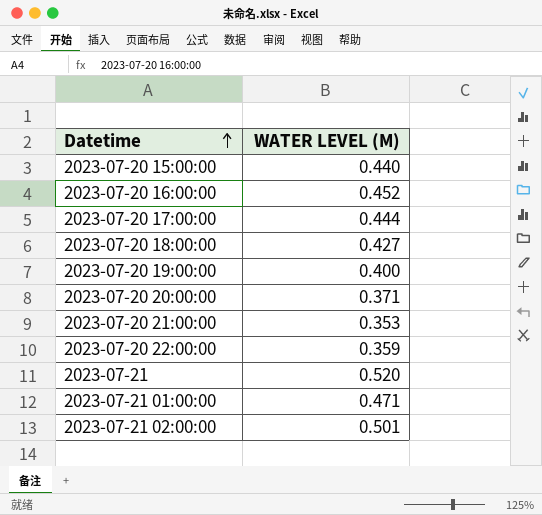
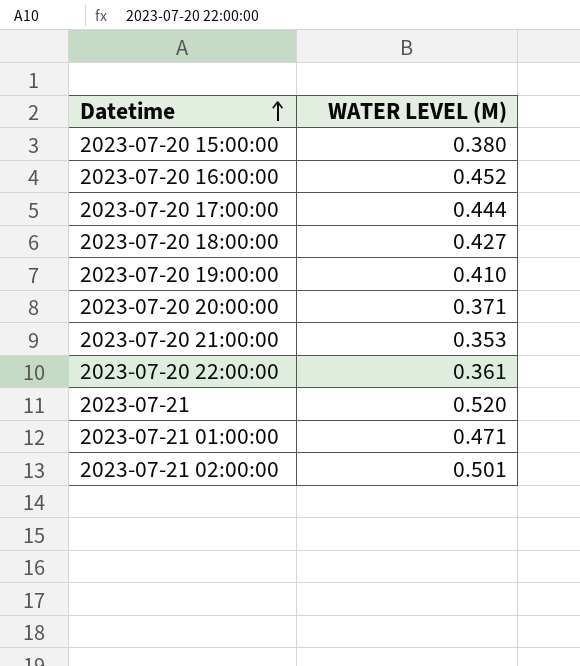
2023-07-20 15:00:00 | WATER LEVEL (M): 0.440 -> 0.380
2023-07-20 19:00:00 | WATER LEVEL (M): 0.400 -> 0.410
2023-07-20 22:00:00 | WATER LEVEL (M): 0.359 -> 0.361

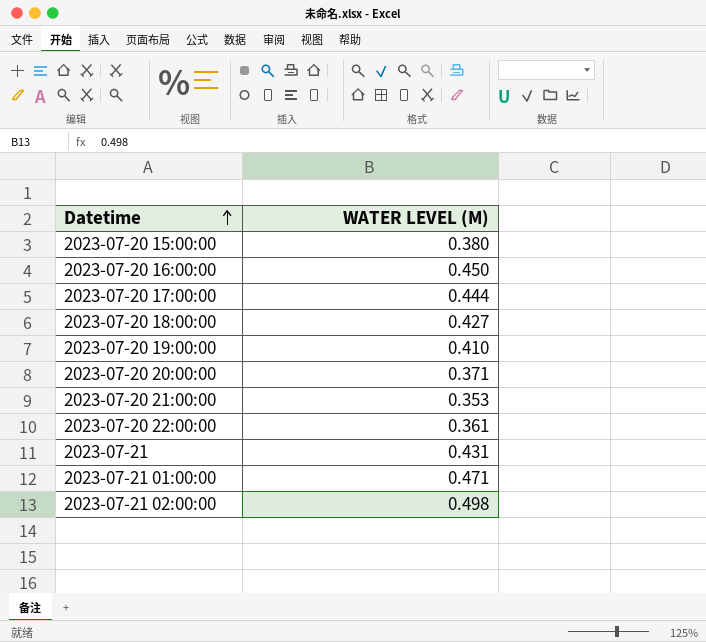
2023-07-20 16:00:00 | WATER LEVEL (M): 0.452 -> 0.450
2023-07-21 | WATER LEVEL (M): 0.520 -> 0.431
2023-07-21 02:00:00 | WATER LEVEL (M): 0.501 -> 0.498

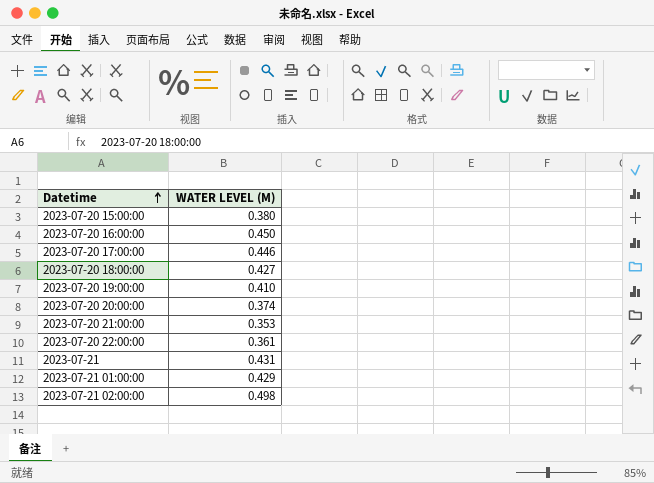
2023-07-20 17:00:00 | WATER LEVEL (M): 0.444 -> 0.446
2023-07-20 20:00:00 | WATER LEVEL (M): 0.371 -> 0.374
2023-07-21 01:00:00 | WATER LEVEL (M): 0.471 -> 0.429

